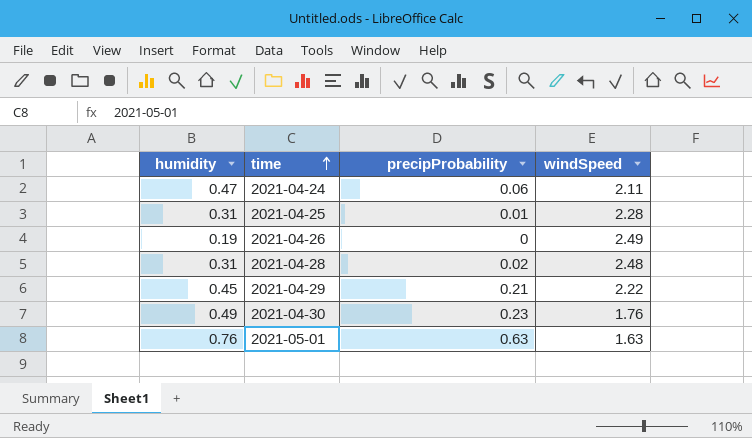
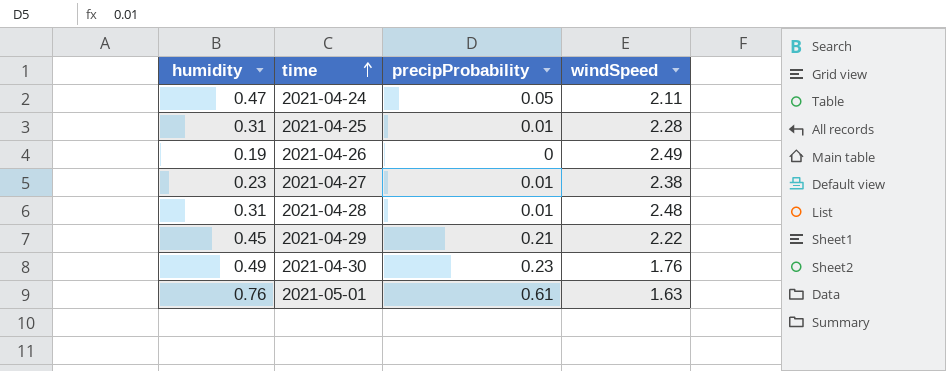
2021-04-24 | precipProbability: 0.06 -> 0.05
row 2021-04-27: none -> 0.23 | 0.01 | 2.38
2021-04-28 | precipProbability: 0.02 -> 0.01
2021-05-01 | precipProbability: 0.63 -> 0.61

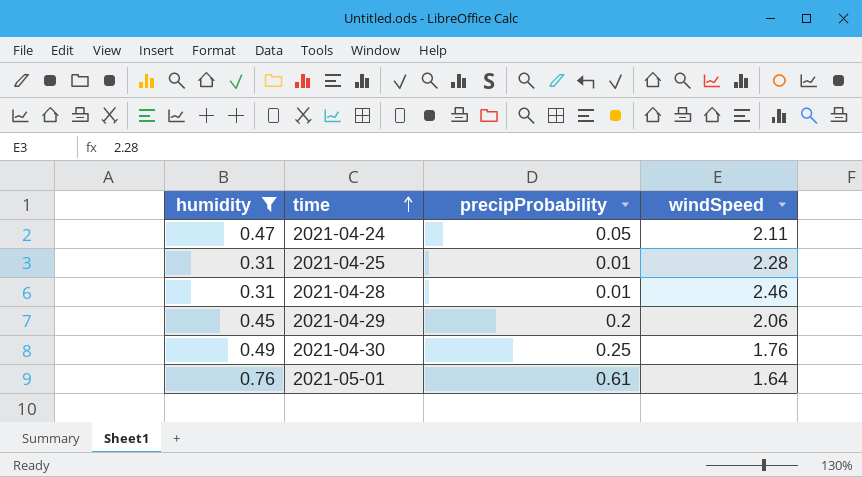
filter: none -> humidity >= 0.31
2021-04-28 | windSpeed: 2.48 -> 2.46
2021-04-29 | precipProbability: 0.21 -> 0.2
2021-04-29 | windSpeed: 2.22 -> 2.06
2021-04-30 | precipProbability: 0.23 -> 0.25
2021-05-01 | windSpeed: 1.63 -> 1.64

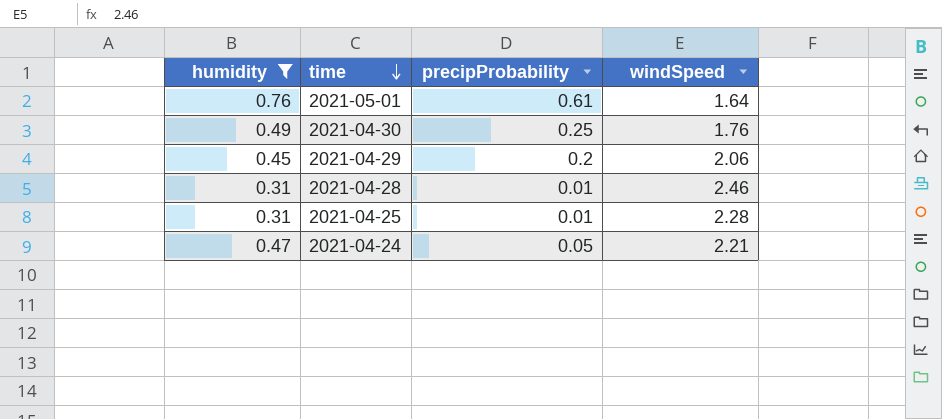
row order: time ascending -> time descending
2021-04-24 | windSpeed: 2.11 -> 2.21

